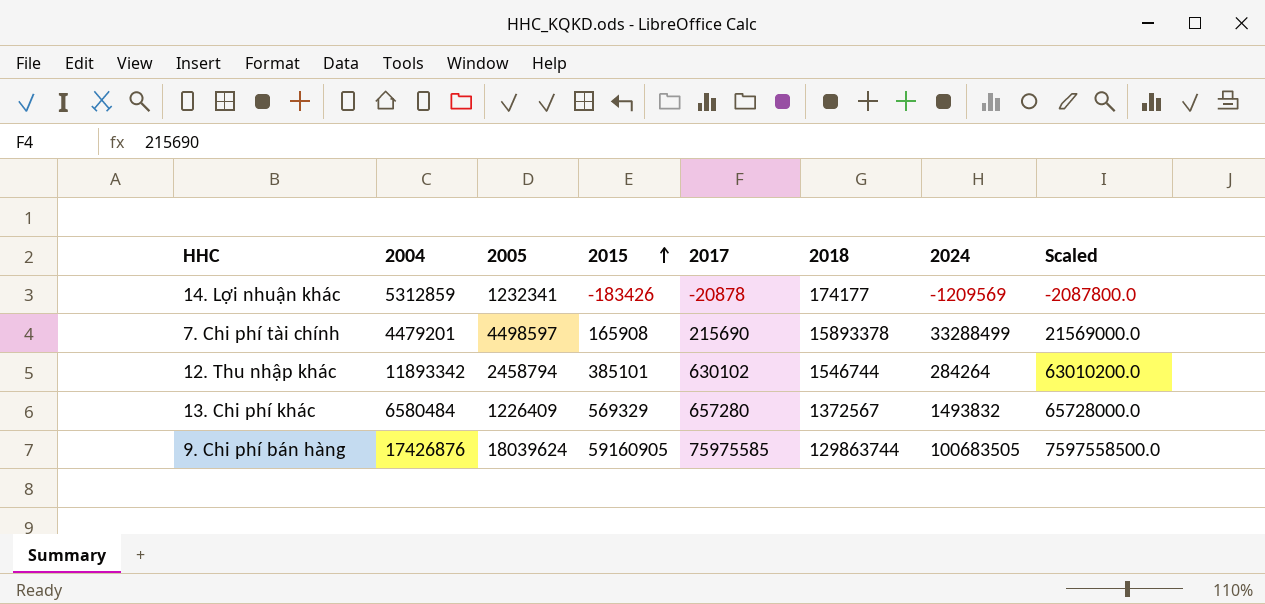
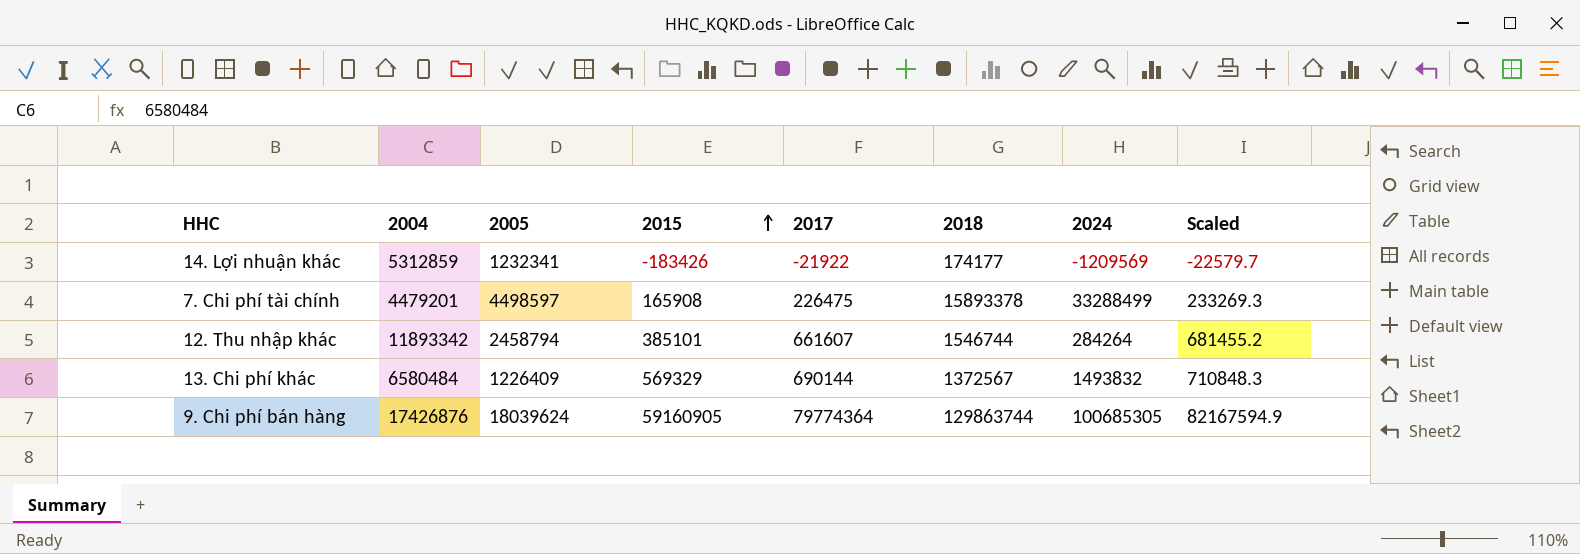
column Scaled | formula: [2017] * 100 -> [2017] * 1.03
14. Lợi nhuận khác | 2017: -20878 -> -21922
7. Chi phí tài chính | 2017: 215690 -> 226475
12. Thu nhập khác | 2017: 630102 -> 661607
13. Chi phí khác | 2017: 657280 -> 690144
9. Chi phí bán hàng | 2017: 75975585 -> 79774364
9. Chi phí bán hàng | 2024: 100683505 -> 100685305

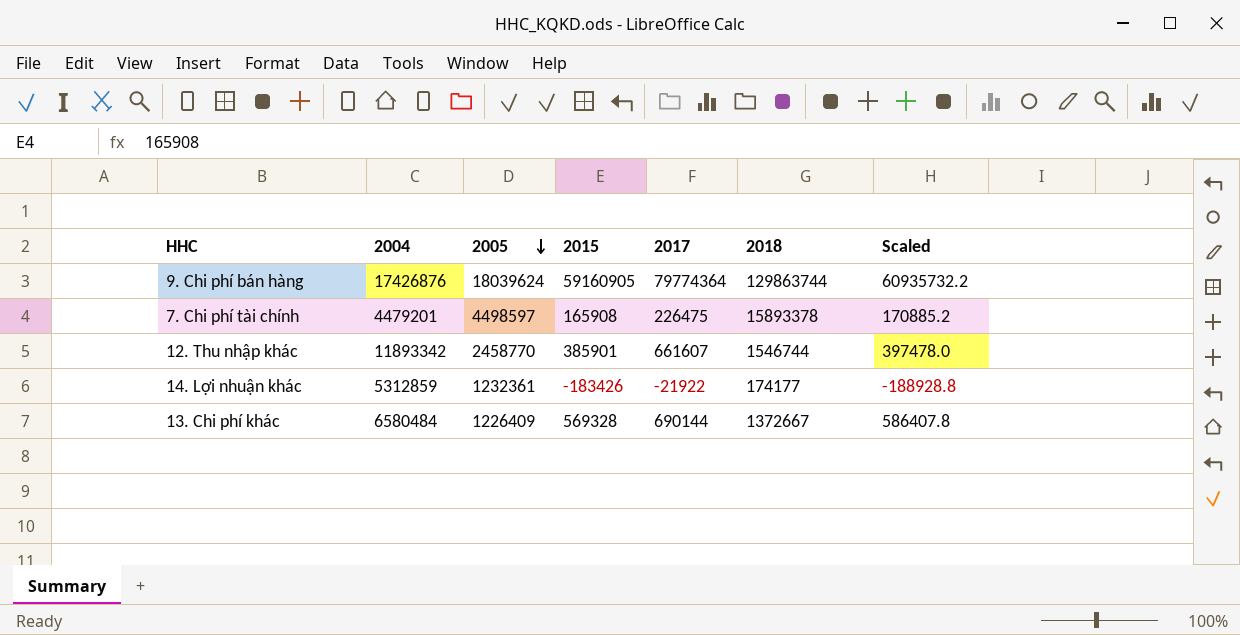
row order: 2015 ascending -> 2005 descending
column 2024 | position: 7 -> none
column Scaled | formula: [2017] * 1.03 -> [2015] * 1.03
12. Thu nhập khác | 2005: 2458794 -> 2458770
12. Thu nhập khác | 2015: 385101 -> 385901
14. Lợi nhuận khác | 2005: 1232341 -> 1232361
13. Chi phí khác | 2015: 569329 -> 569328
13. Chi phí khác | 2018: 1372567 -> 1372667

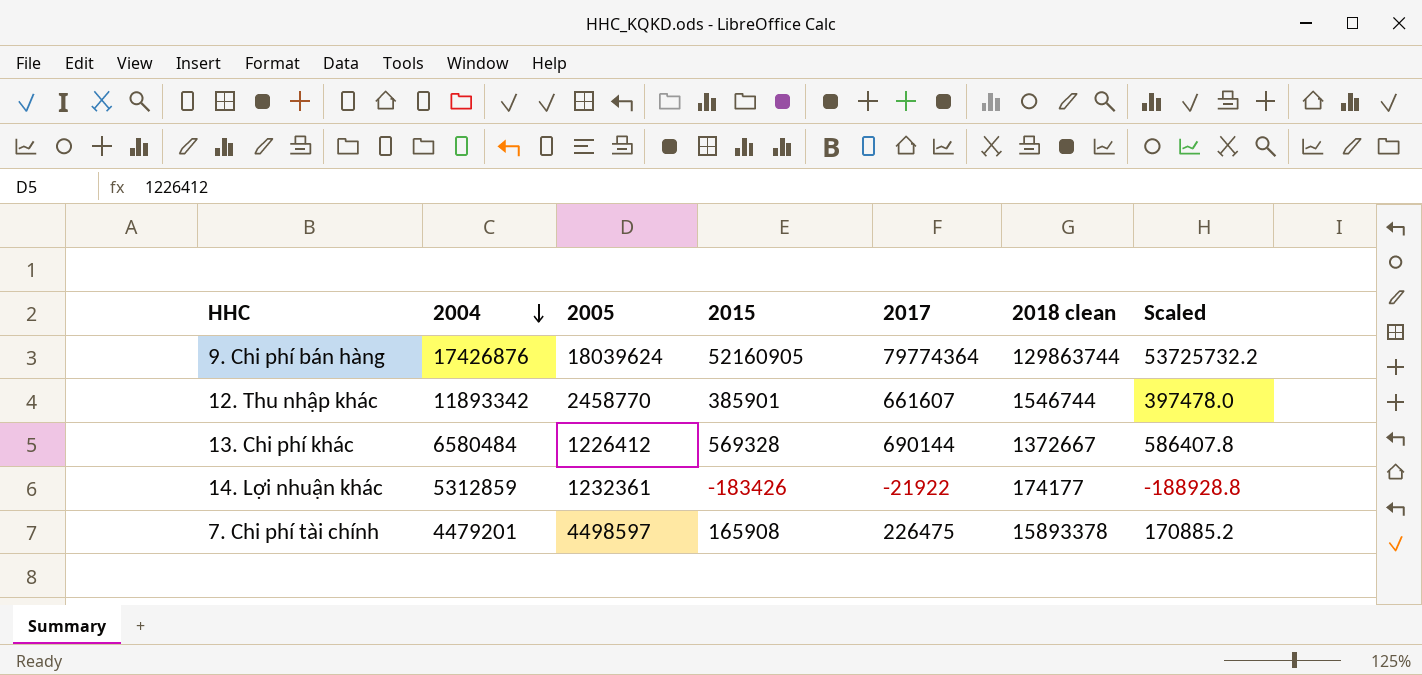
row order: 2005 descending -> 2004 descending
column name: 2018 -> 2018 clean
9. Chi phí bán hàng | 2015: 59160905 -> 52160905
9. Chi phí bán hàng | Scaled: 60935732.2 -> 53725732.2
13. Chi phí khác | 2005: 1226409 -> 1226412

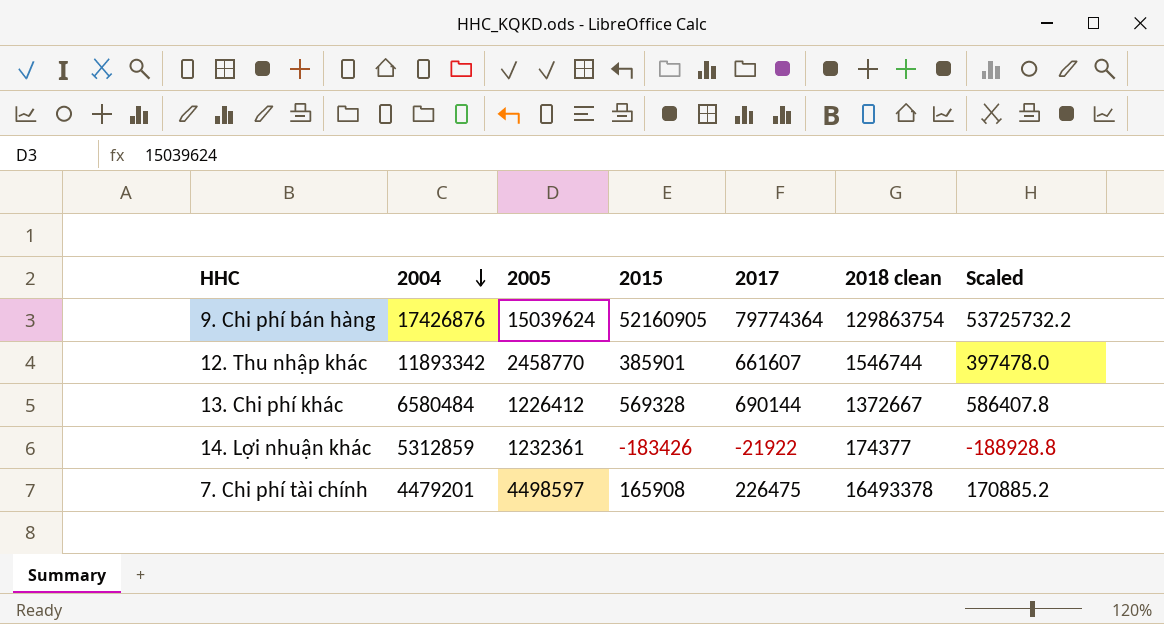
9. Chi phí bán hàng | 2005: 18039624 -> 15039624
9. Chi phí bán hàng | 2018 clean: 129863744 -> 129863754
14. Lợi nhuận khác | 2018 clean: 174177 -> 174377
7. Chi phí tài chính | 2018 clean: 15893378 -> 16493378

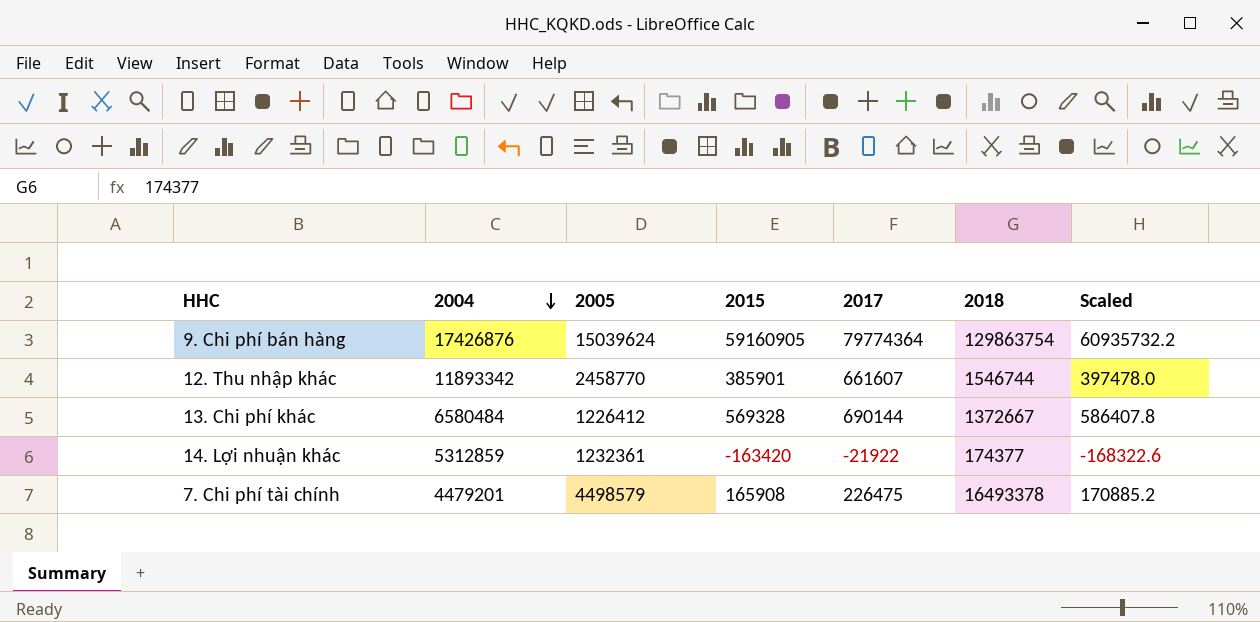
column name: 2018 clean -> 2018
9. Chi phí bán hàng | 2015: 52160905 -> 59160905
9. Chi phí bán hàng | Scaled: 53725732.2 -> 60935732.2
14. Lợi nhuận khác | 2015: -183426 -> -163420
14. Lợi nhuận khác | Scaled: -188928.8 -> -168322.6
7. Chi phí tài chính | 2005: 4498597 -> 4498579

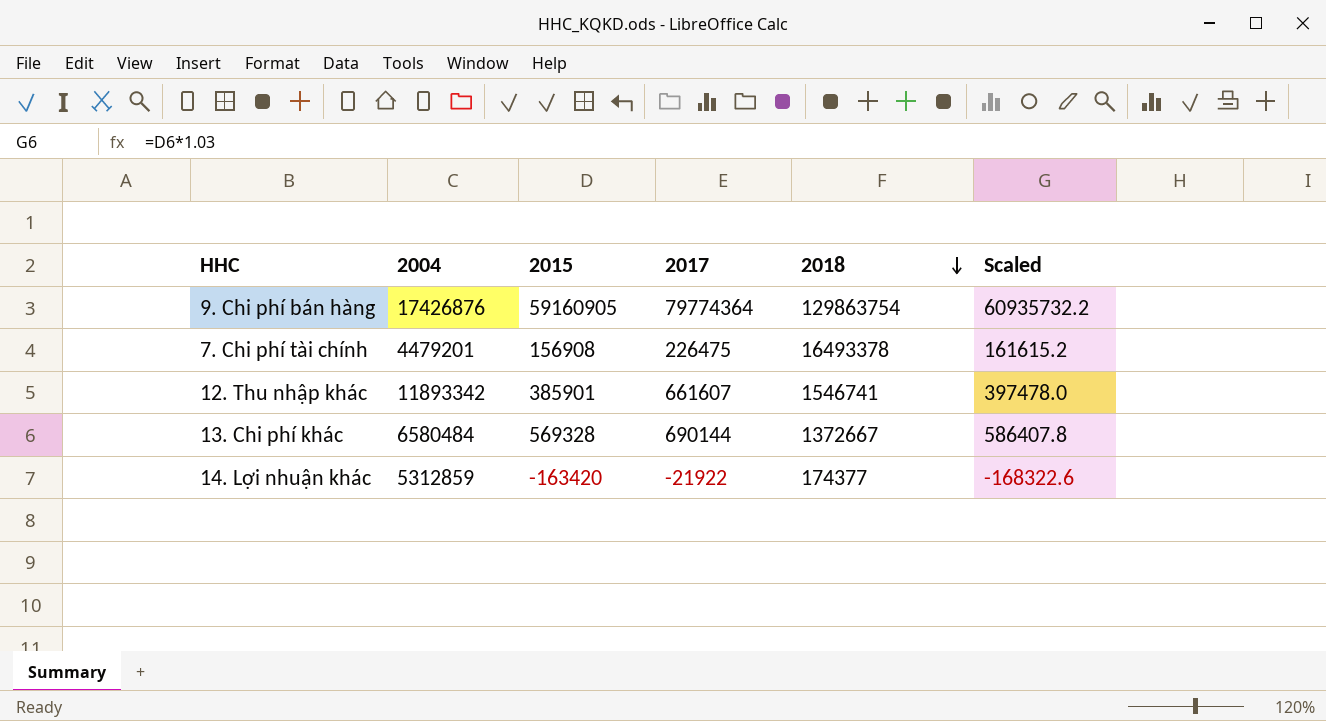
row order: 2004 descending -> 2018 descending
column 2005 | position: 3 -> none
7. Chi phí tài chính | 2015: 165908 -> 156908
7. Chi phí tài chính | Scaled: 170885.2 -> 161615.2
12. Thu nhập khác | 2018: 1546744 -> 1546741

